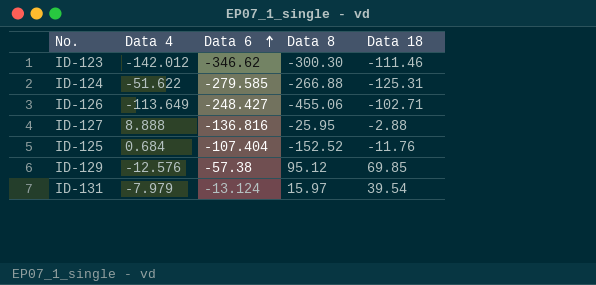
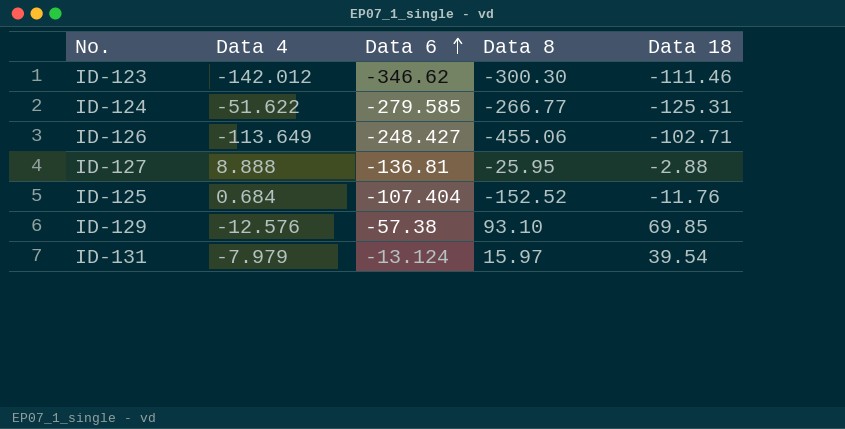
ID-124 | Data 8: -266.88 -> -266.77
ID-127 | Data 6: -136.816 -> -136.81
ID-129 | Data 8: 95.12 -> 93.10

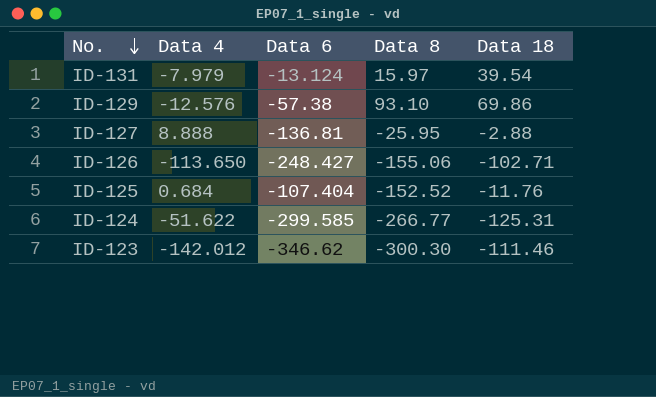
row order: Data 6 ascending -> No. descending
ID-129 | Data 18: 69.85 -> 69.86
ID-126 | Data 4: -113.649 -> -113.650
ID-126 | Data 8: -455.06 -> -155.06
ID-124 | Data 6: -279.585 -> -299.585

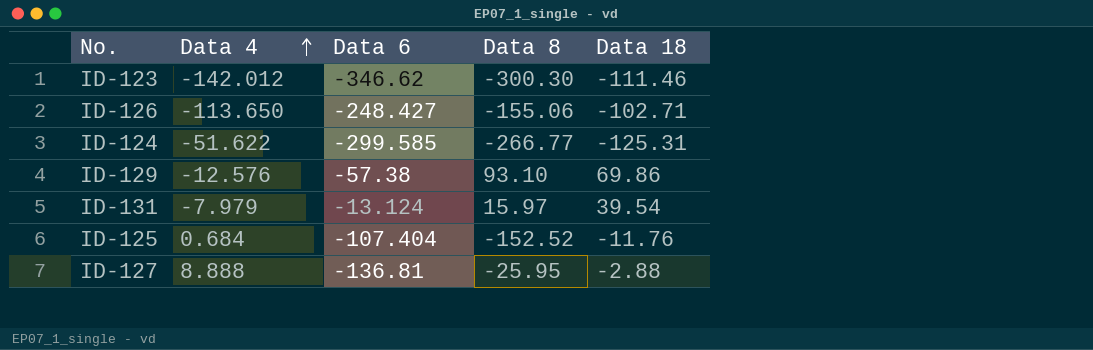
row order: No. descending -> Data 4 ascending

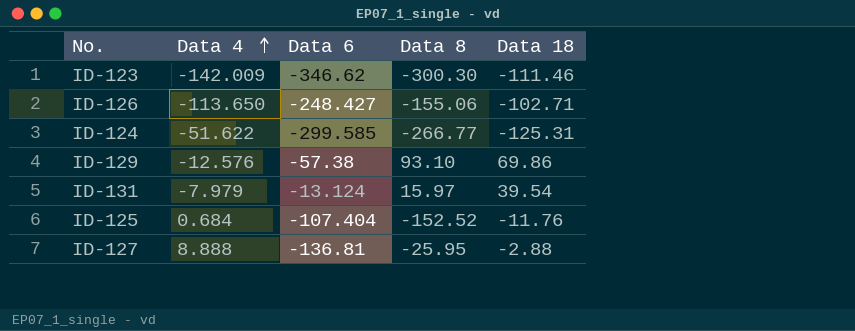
ID-123 | Data 4: -142.012 -> -142.009

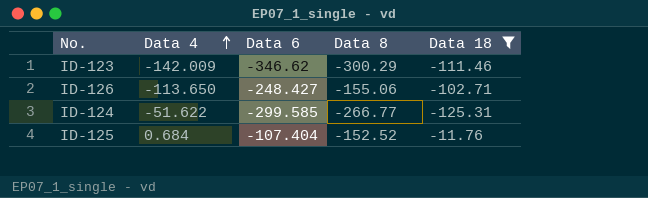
filter: none -> Data 18 <= -11.76
ID-123 | Data 8: -300.30 -> -300.29

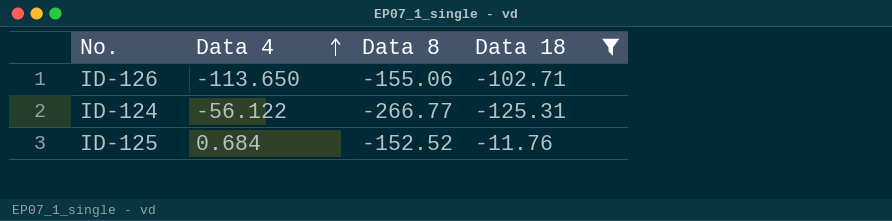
column Data 6 | position: 3 -> none
row ID-123: -142.009 | -346.62 | -300.29 | -111.46 -> none
ID-124 | Data 4: -51.622 -> -56.122

